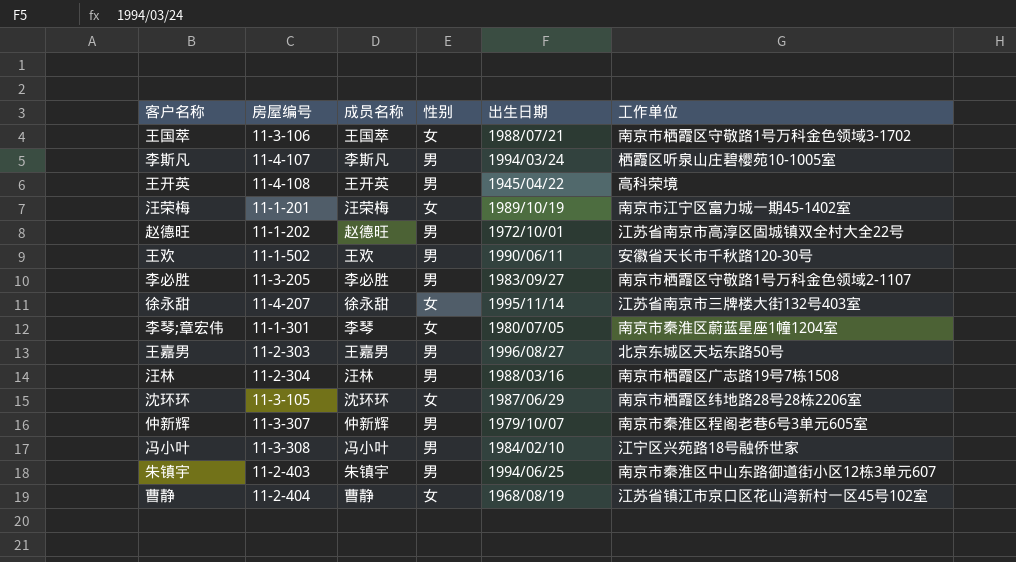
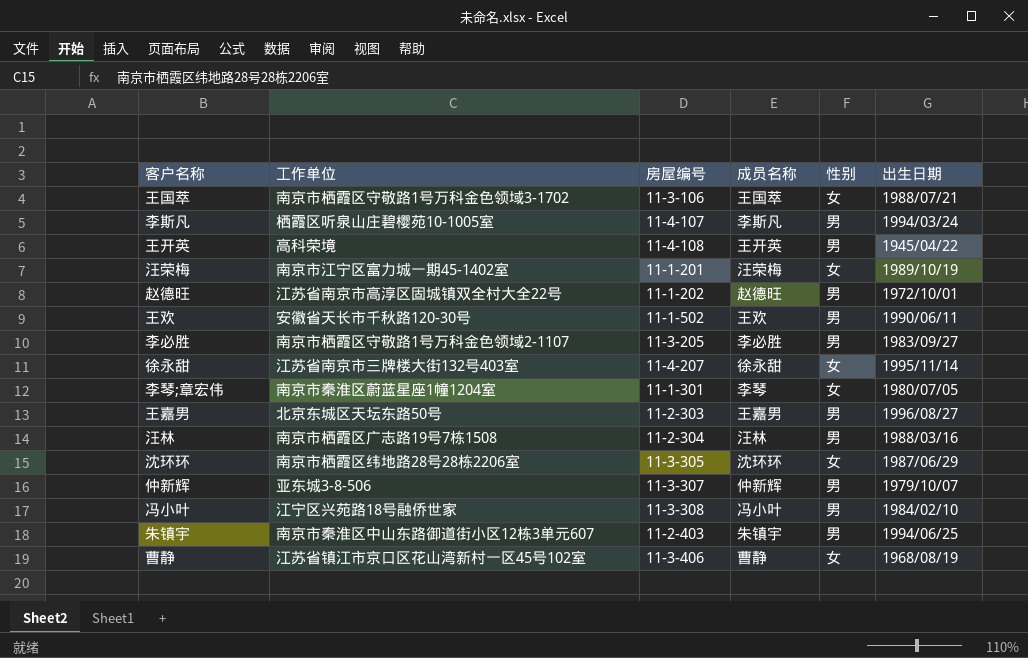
column 工作单位 | position: 6 -> 2
沈环环 | 房屋编号: 11-3-105 -> 11-3-305
仲新辉 | 工作单位: 南京市秦淮区程阁老巷6号3单元605室 -> 亚东城3-8-506
曹静 | 房屋编号: 11-2-404 -> 11-3-406

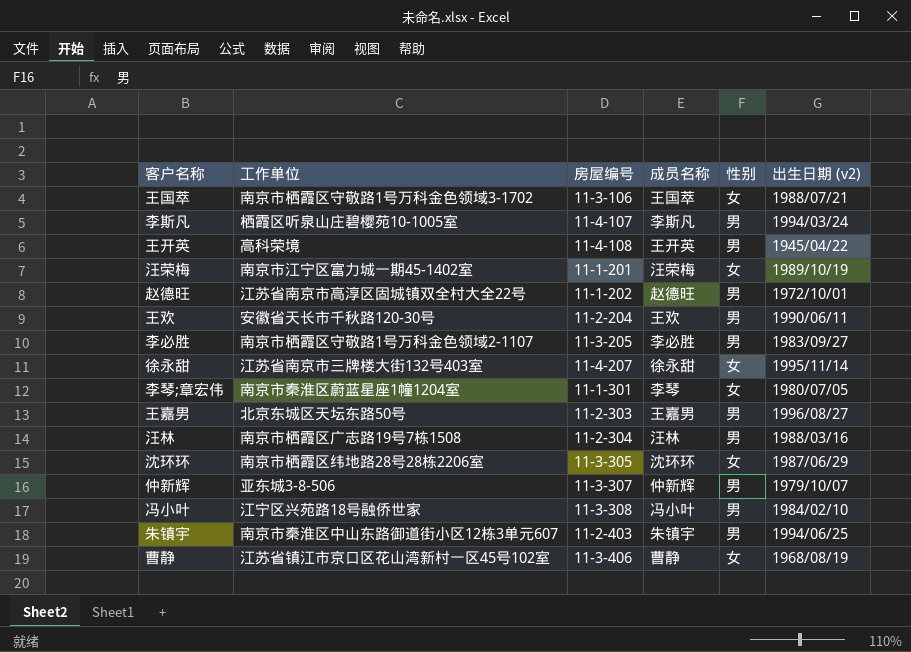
column name: 出生日期 -> 出生日期 (v2)
王欢 | 房屋编号: 11-1-502 -> 11-2-204

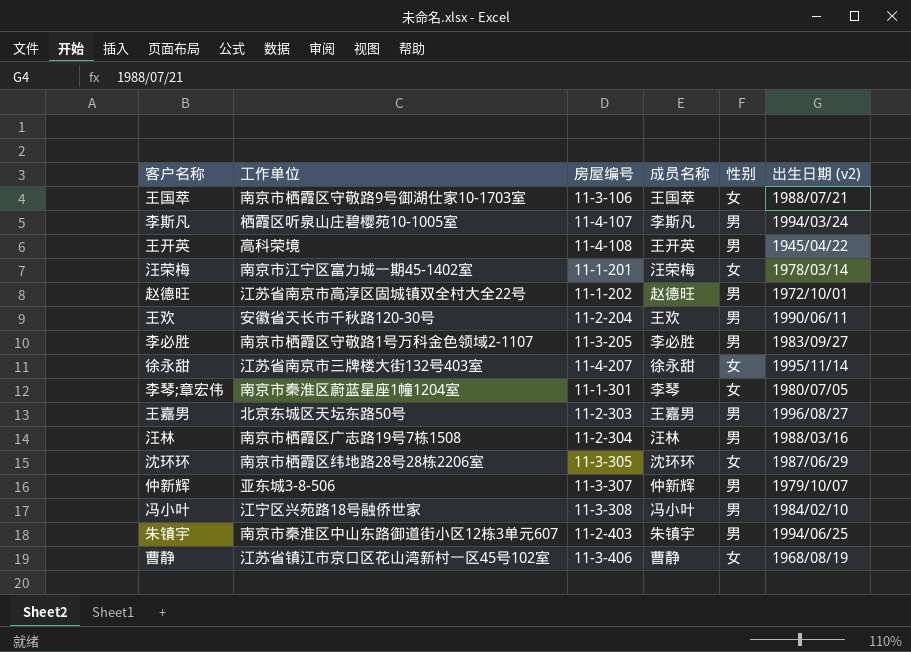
王国萃 | 工作单位: 南京市栖霞区守敬路1号万科金色领域3-1702 -> 南京市栖霞区守敬路9号御湖仕家10-1703室
汪荣梅 | 出生日期 (v2): 1989/10/19 -> 1978/03/14

